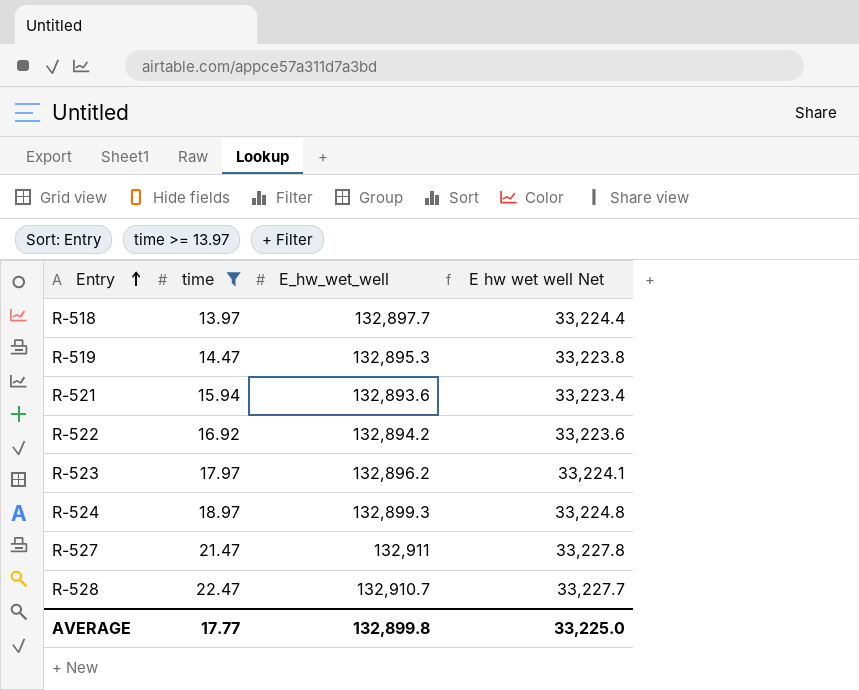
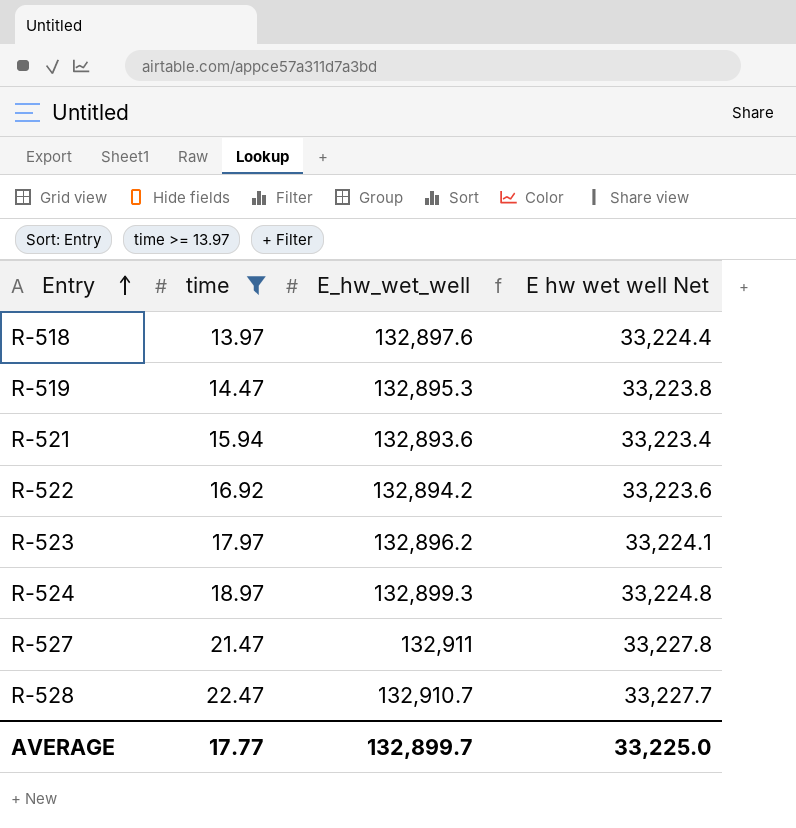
R-518 | E_hw_wet_well: 132,897.7 -> 132,897.6
AVERAGE | E_hw_wet_well: 132,899.8 -> 132,899.7

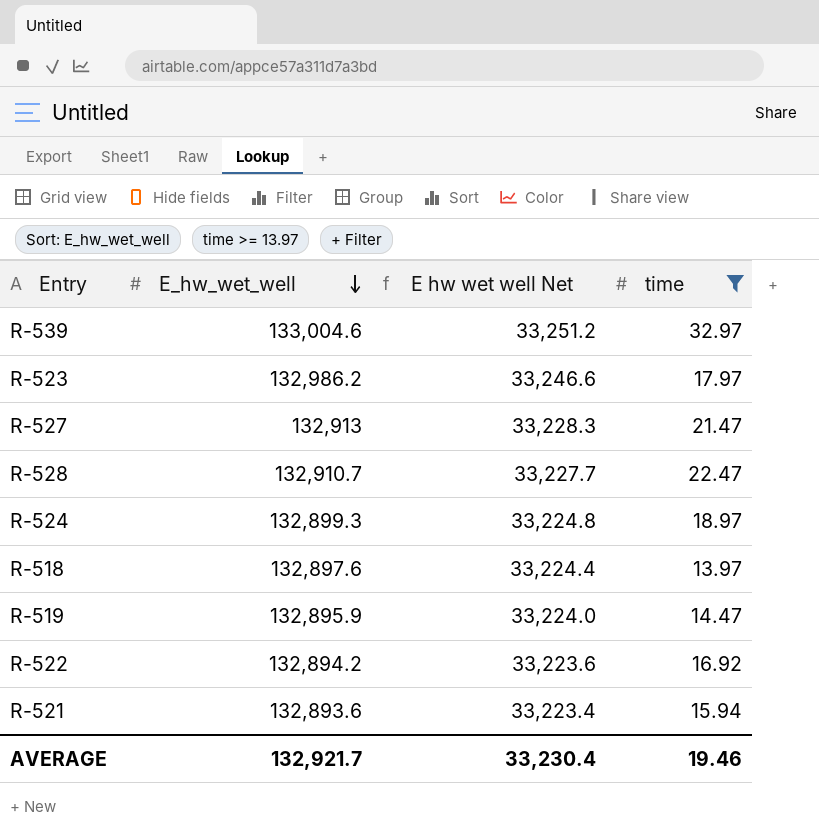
row order: Entry ascending -> E_hw_wet_well descending
column time | position: 2 -> 4
row R-539: none -> 133,004.6 | 33,251.2 | 32.97
R-523 | E_hw_wet_well: 132,896.2 -> 132,986.2
R-523 | E hw wet well Net: 33,224.1 -> 33,246.6
R-527 | E_hw_wet_well: 132,911 -> 132,913
R-527 | E hw wet well Net: 33,227.8 -> 33,228.3
R-519 | E_hw_wet_well: 132,895.3 -> 132,895.9
R-519 | E hw wet well Net: 33,223.8 -> 33,224.0
AVERAGE | E_hw_wet_well: 132,899.7 -> 132,921.7
AVERAGE | E hw wet well Net: 33,225.0 -> 33,230.4
AVERAGE | time: 17.77 -> 19.46

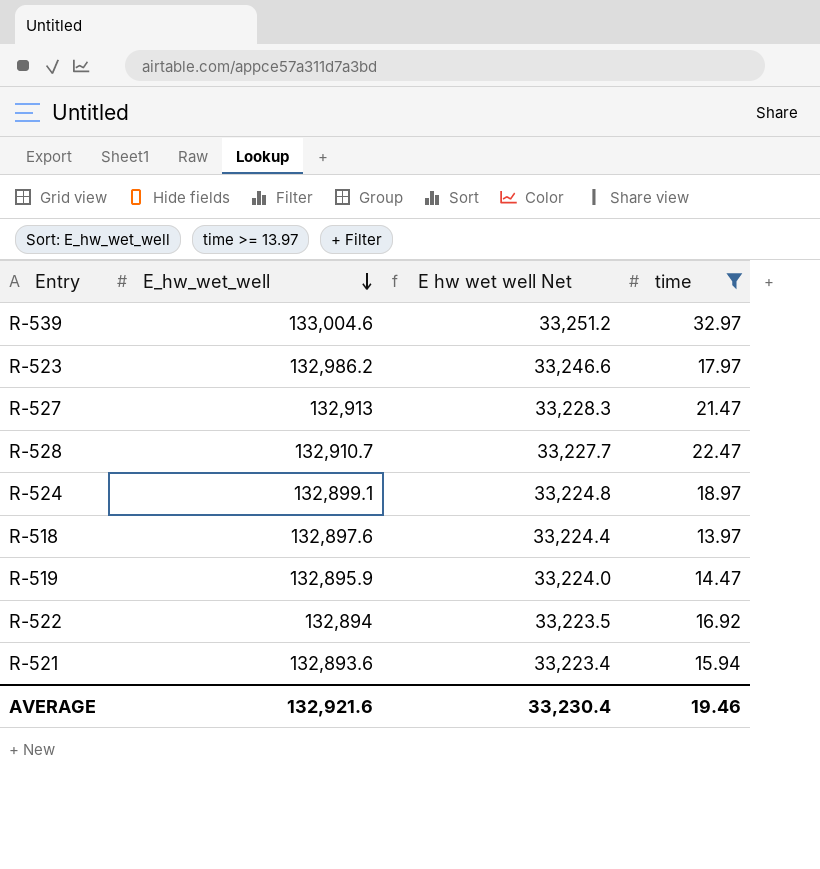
R-524 | E_hw_wet_well: 132,899.3 -> 132,899.1
R-522 | E_hw_wet_well: 132,894.2 -> 132,894
R-522 | E hw wet well Net: 33,223.6 -> 33,223.5
AVERAGE | E_hw_wet_well: 132,921.7 -> 132,921.6

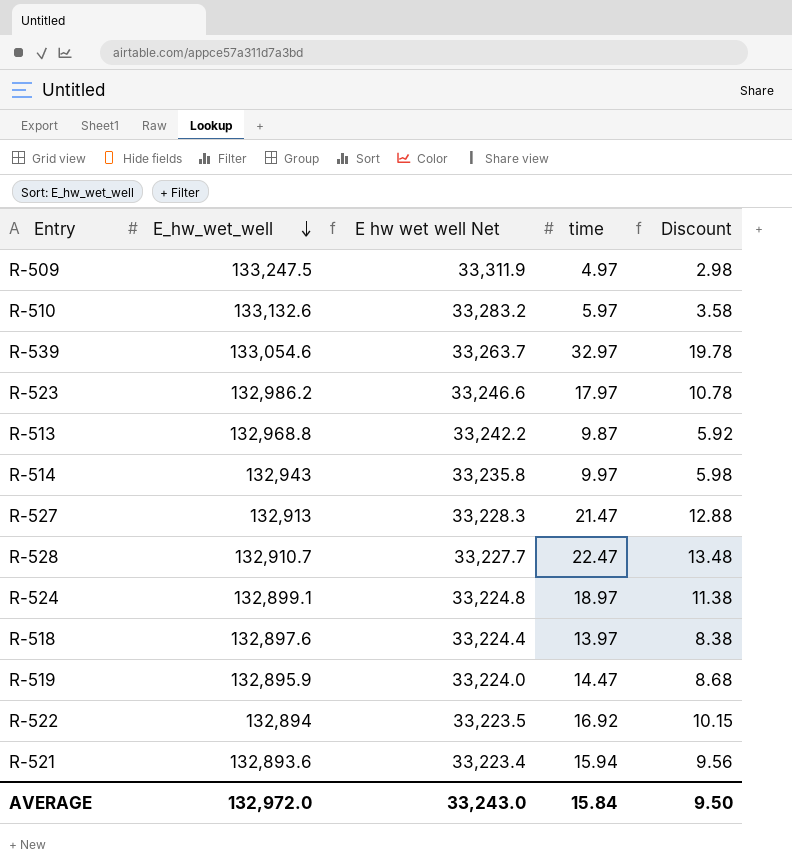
filter: time >= 13.97 -> none
column Discount | formula: none -> [time] * 0.6
R-539 | E_hw_wet_well: 133,004.6 -> 133,054.6
R-539 | E hw wet well Net: 33,251.2 -> 33,263.7
AVERAGE | E_hw_wet_well: 132,921.6 -> 132,972.0
AVERAGE | E hw wet well Net: 33,230.4 -> 33,243.0
AVERAGE | time: 19.46 -> 15.84

